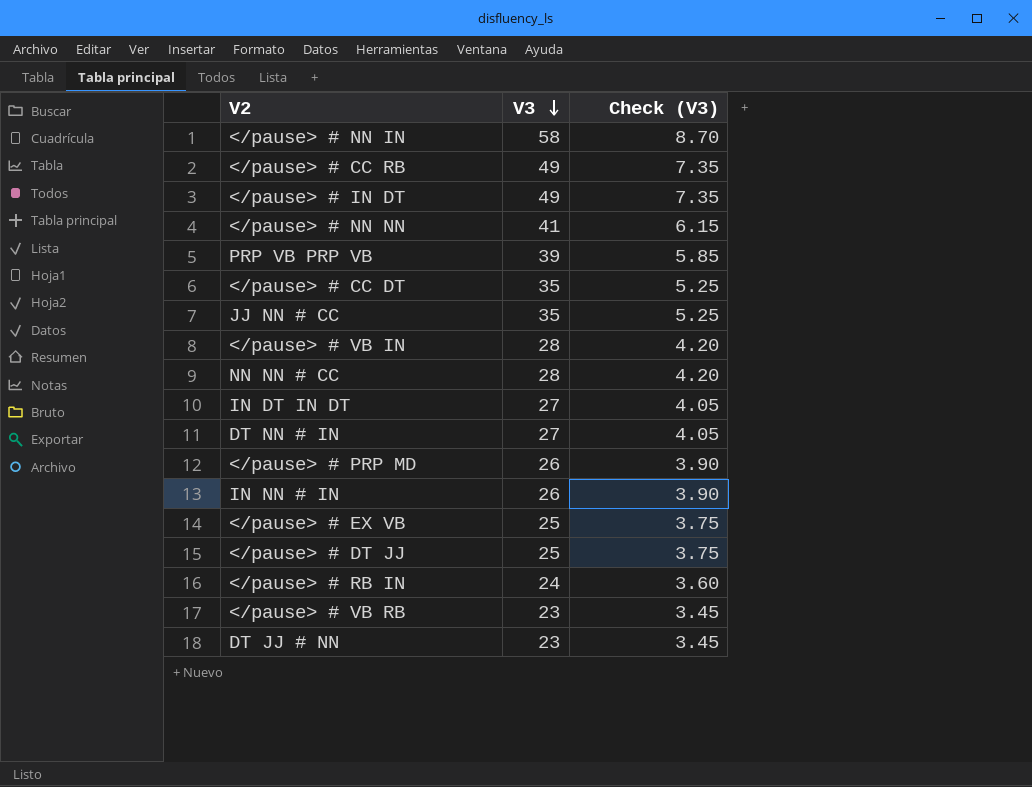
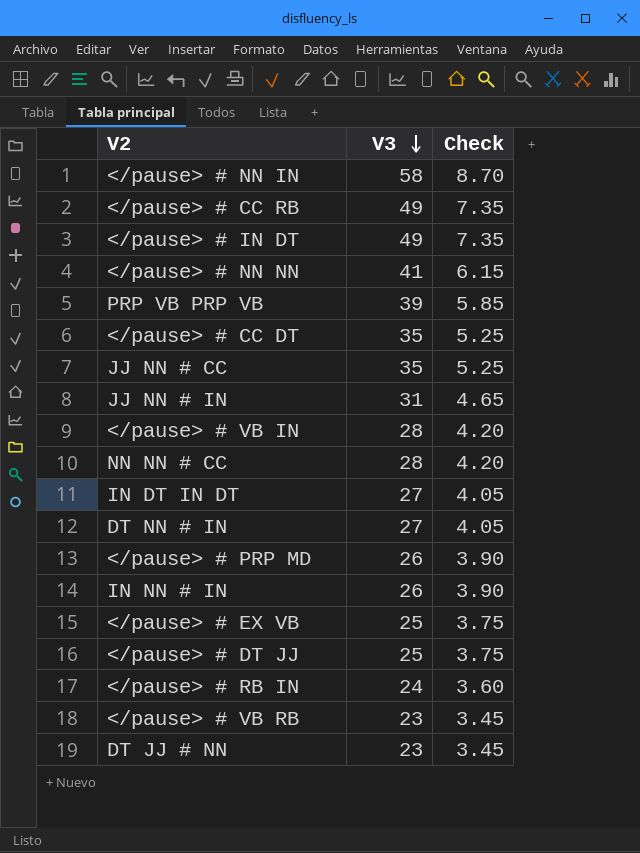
column name: Check (V3) -> Check
row JJ NN # IN: none -> 31 | 4.65

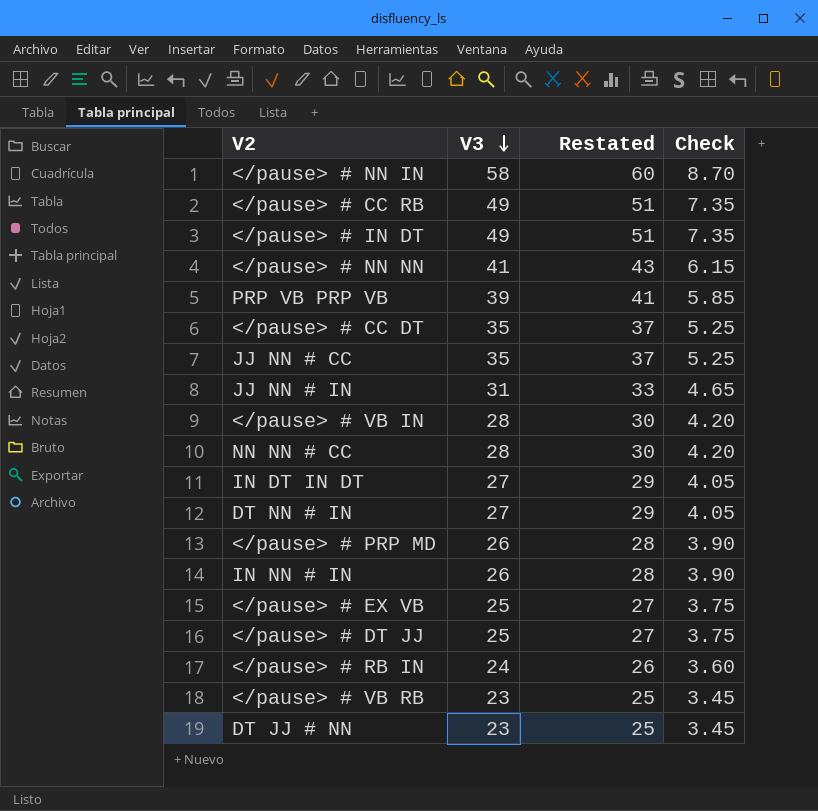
column Restated | formula: none -> [V3] + 2

